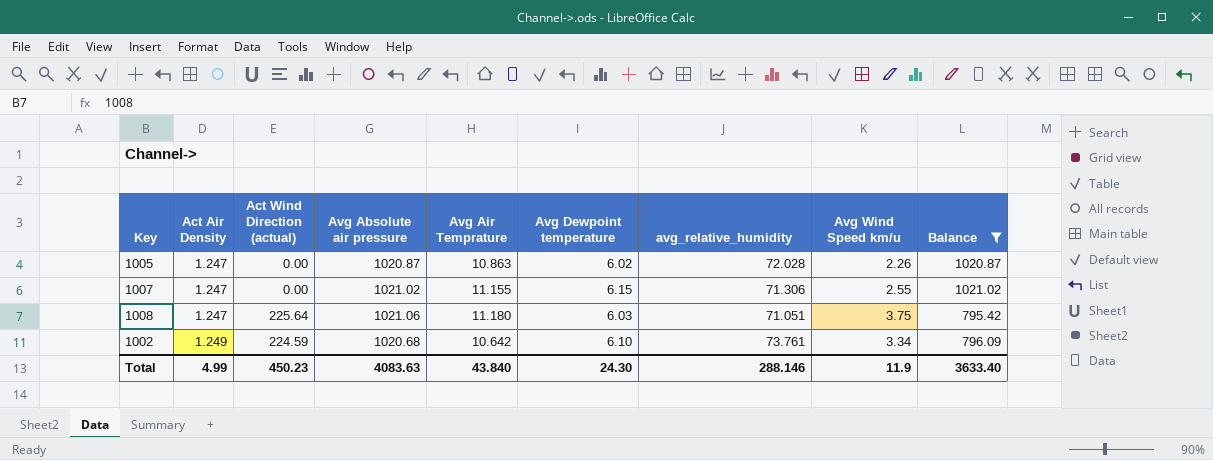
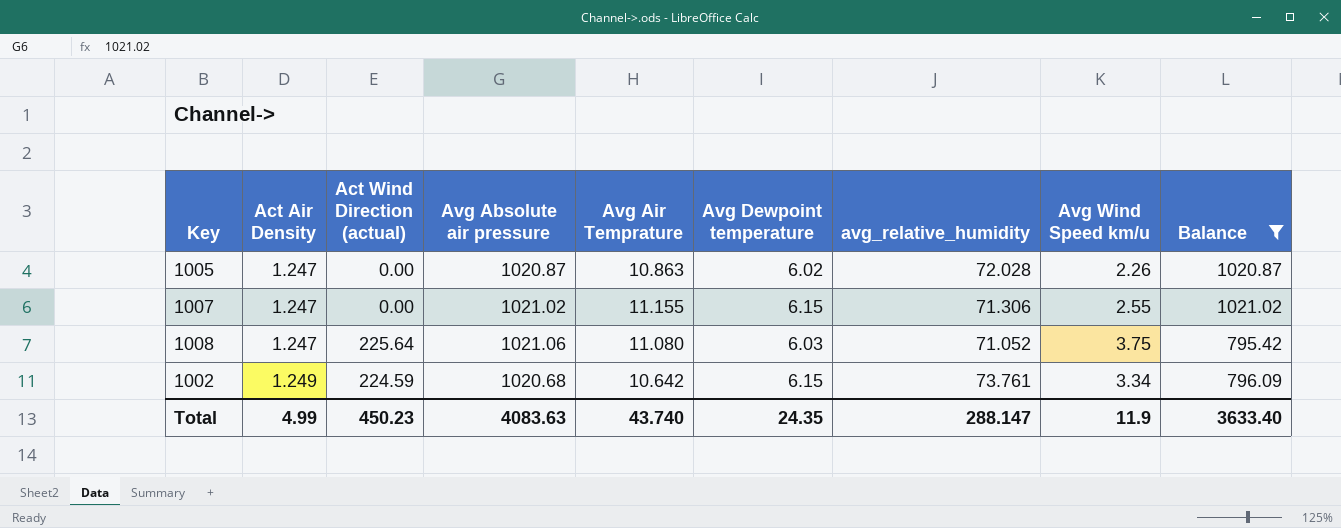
1008 | Avg Air Temprature: 11.180 -> 11.080
1008 | avg_relative_humidity: 71.051 -> 71.052
1002 | Avg Dewpoint temperature: 6.10 -> 6.15
Total | Avg Air Temprature: 43.840 -> 43.740
Total | Avg Dewpoint temperature: 24.30 -> 24.35
Total | avg_relative_humidity: 288.146 -> 288.147

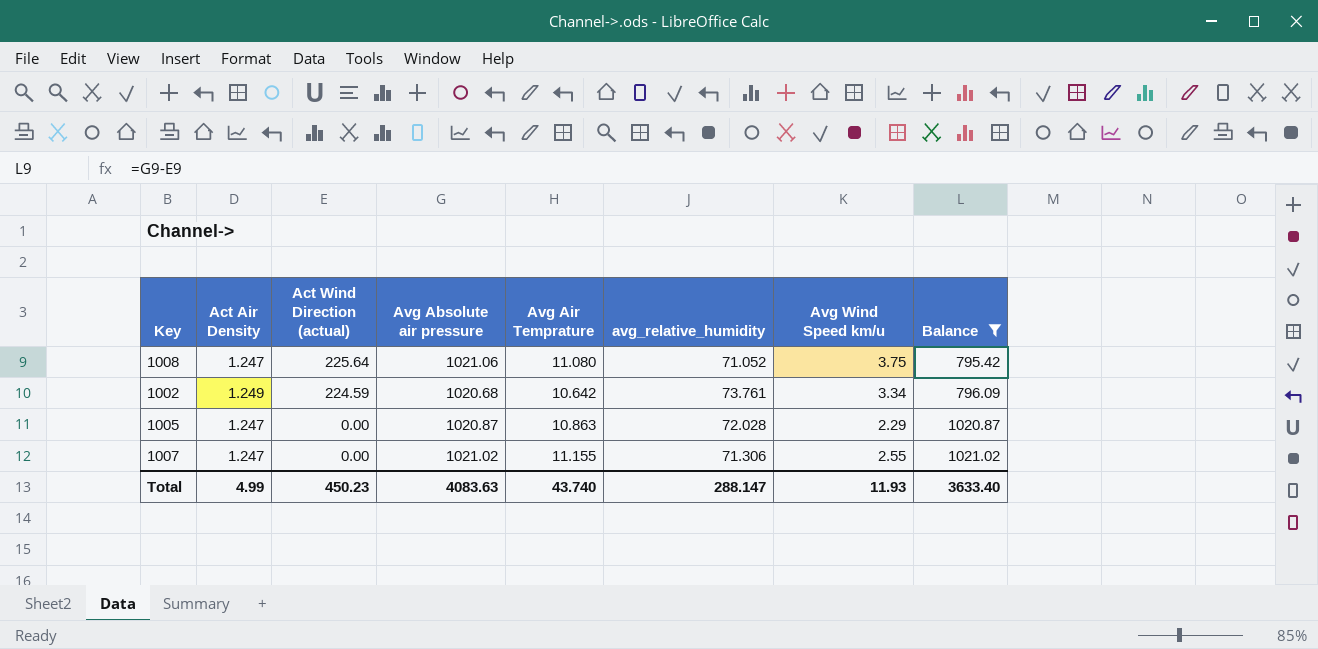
row order: Act Air Density ascending -> Act Wind Direction (actual) descending
column Avg Dewpoint temperature | position: 6 -> none
1005 | Avg Wind Speed km/u: 2.26 -> 2.29
Total | Avg Wind Speed km/u: 11.9 -> 11.93

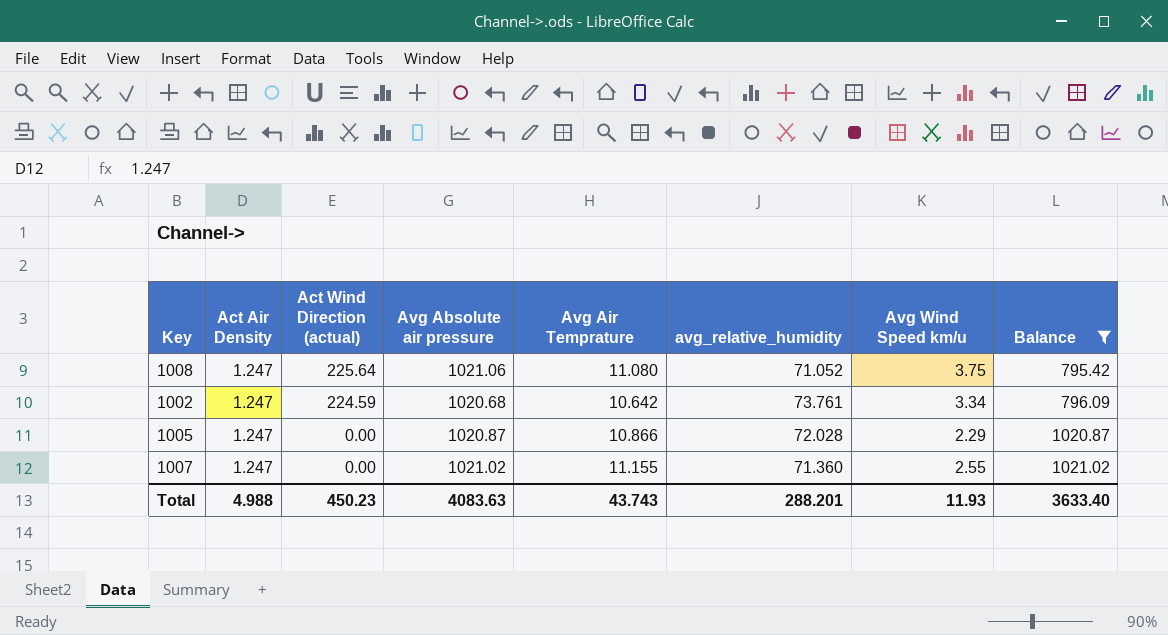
1002 | Act Air Density: 1.249 -> 1.247
1005 | Avg Air Temprature: 10.863 -> 10.866
1007 | avg_relative_humidity: 71.306 -> 71.360
Total | Act Air Density: 4.99 -> 4.988
Total | Avg Air Temprature: 43.740 -> 43.743
Total | avg_relative_humidity: 288.147 -> 288.201

